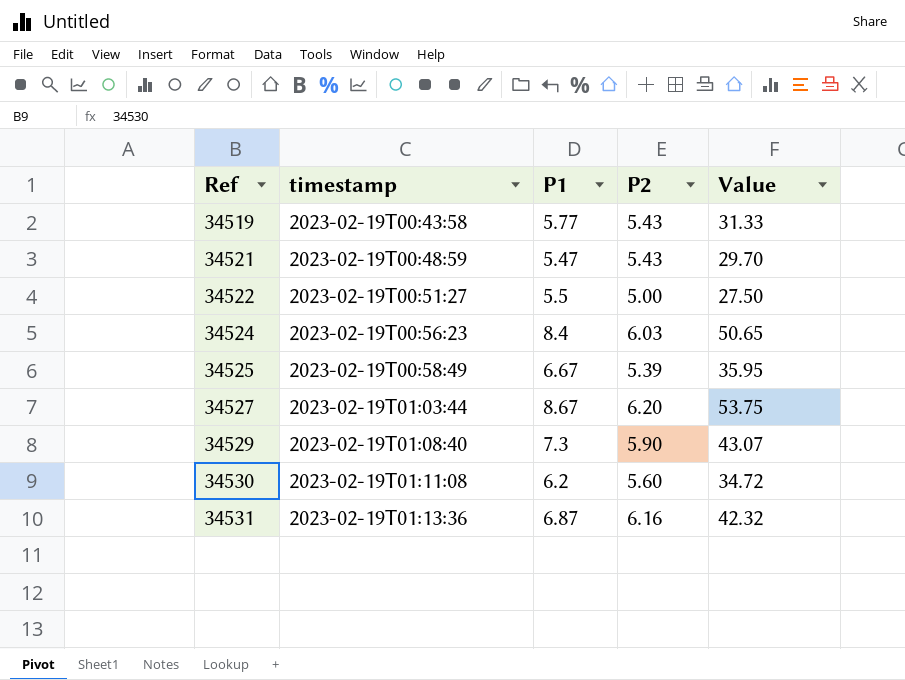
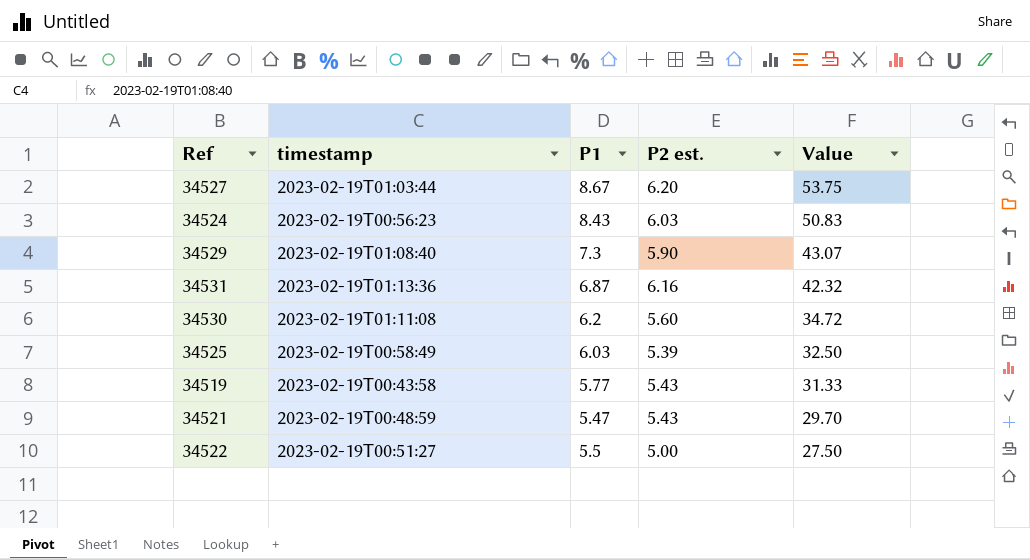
row order: Ref ascending -> Value descending
column name: P2 -> P2 est.
34524 | P1: 8.4 -> 8.43
34524 | Value: 50.65 -> 50.83
34525 | P1: 6.67 -> 6.03
34525 | Value: 35.95 -> 32.50

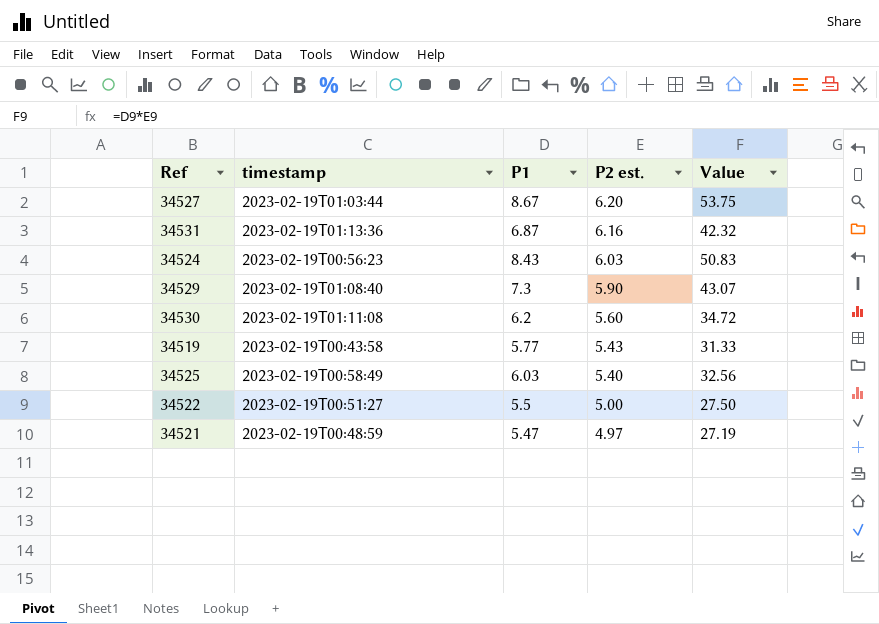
row order: Value descending -> P2 est. descending
34525 | P2 est.: 5.39 -> 5.40
34525 | Value: 32.50 -> 32.56
34521 | P2 est.: 5.43 -> 4.97
34521 | Value: 29.70 -> 27.19

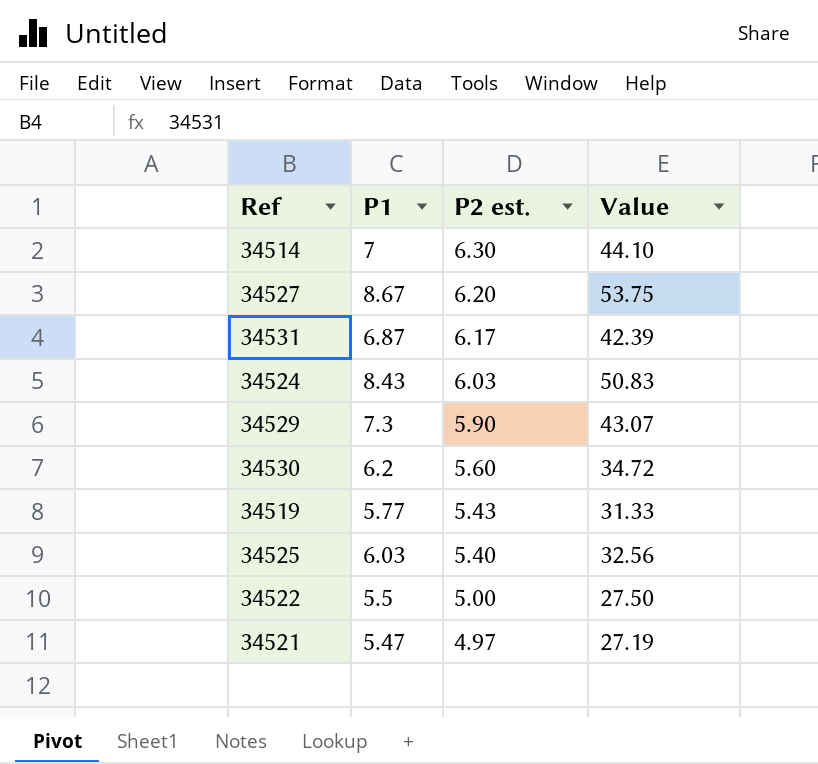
column timestamp | position: 2 -> none
row 34514: none -> 7 | 6.30 | 44.10
34531 | P2 est.: 6.16 -> 6.17
34531 | Value: 42.32 -> 42.39

